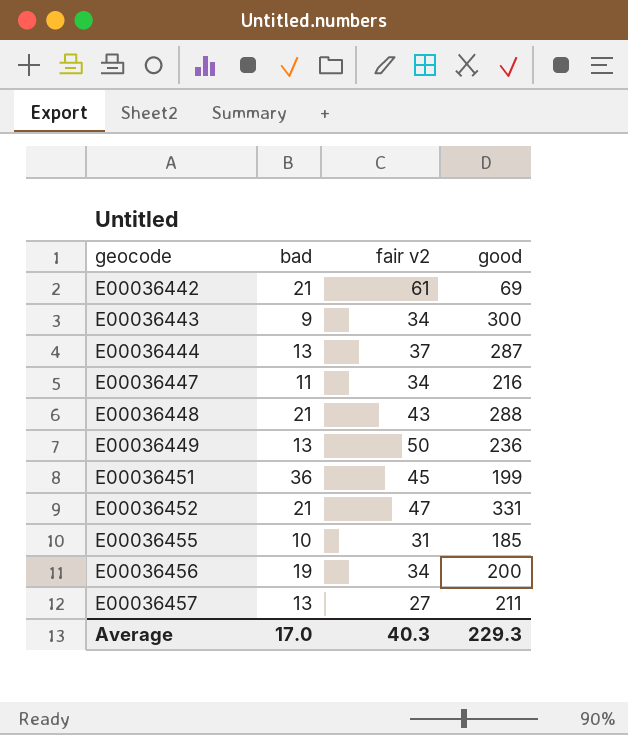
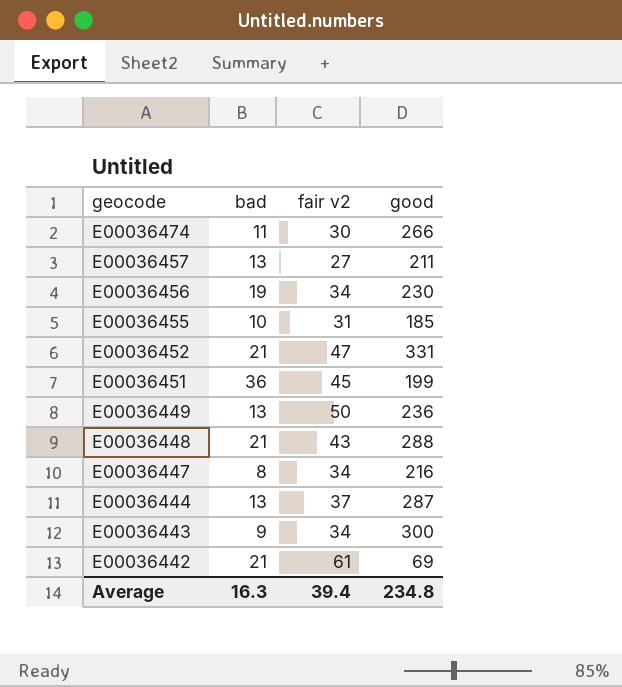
row order: geocode ascending -> geocode descending
row E00036474: none -> 11 | 30 | 266
E00036456 | good: 200 -> 230
E00036447 | bad: 11 -> 8
Average | bad: 17.0 -> 16.3
Average | fair v2: 40.3 -> 39.4
Average | good: 229.3 -> 234.8

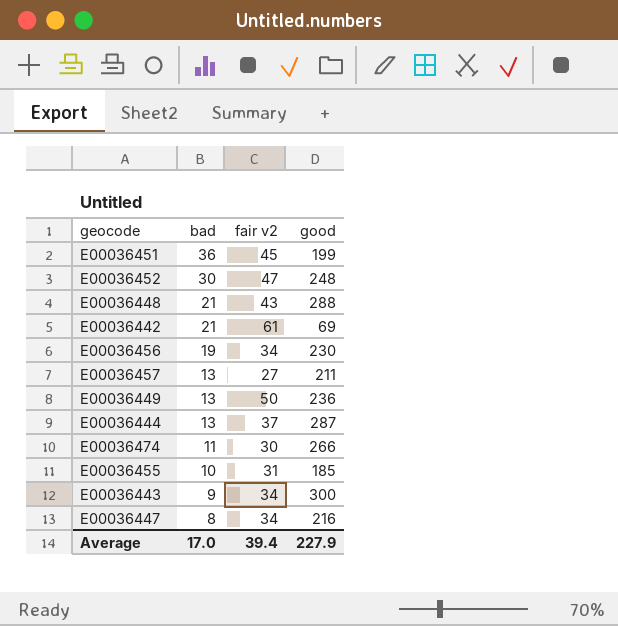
row order: geocode descending -> bad descending
E00036452 | bad: 21 -> 30
E00036452 | good: 331 -> 248
Average | bad: 16.3 -> 17.0
Average | good: 234.8 -> 227.9

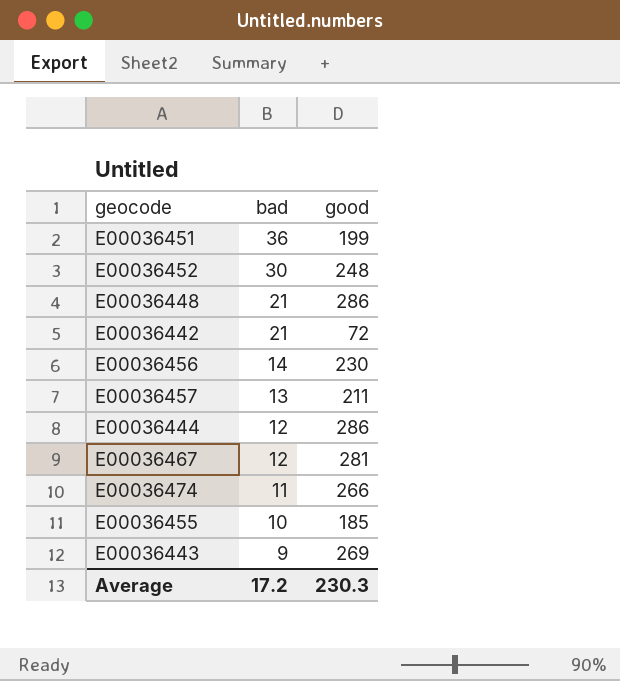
column fair v2 | position: 3 -> none
row E00036449: 13 | 50 | 236 -> none
row E00036447: 8 | 34 | 216 -> none
E00036448 | good: 288 -> 286
E00036442 | good: 69 -> 72
E00036456 | bad: 19 -> 14
E00036444 | bad: 13 -> 12
E00036444 | good: 287 -> 286
row E00036467: none -> 12 | 281
E00036443 | good: 300 -> 269
Average | bad: 17.0 -> 17.2
Average | good: 227.9 -> 230.3

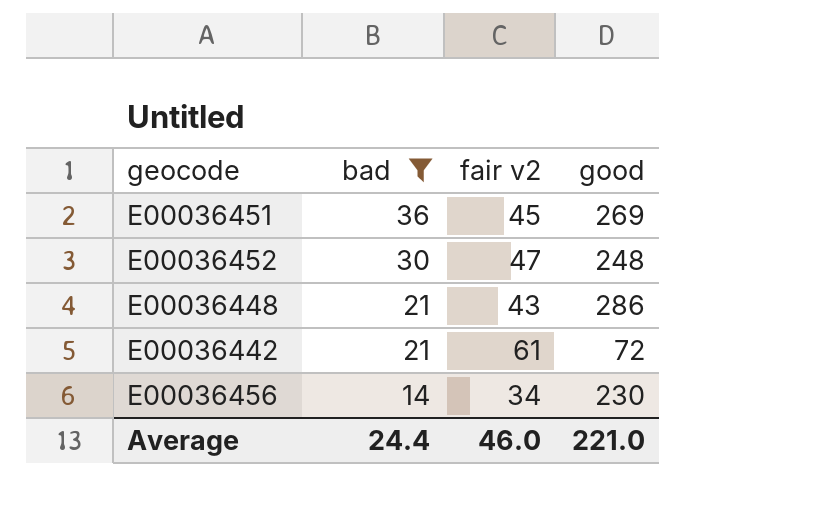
filter: none -> bad >= 14
column fair v2 | position: none -> 3
E00036451 | good: 199 -> 269
Average | bad: 17.2 -> 24.4
Average | good: 230.3 -> 221.0

